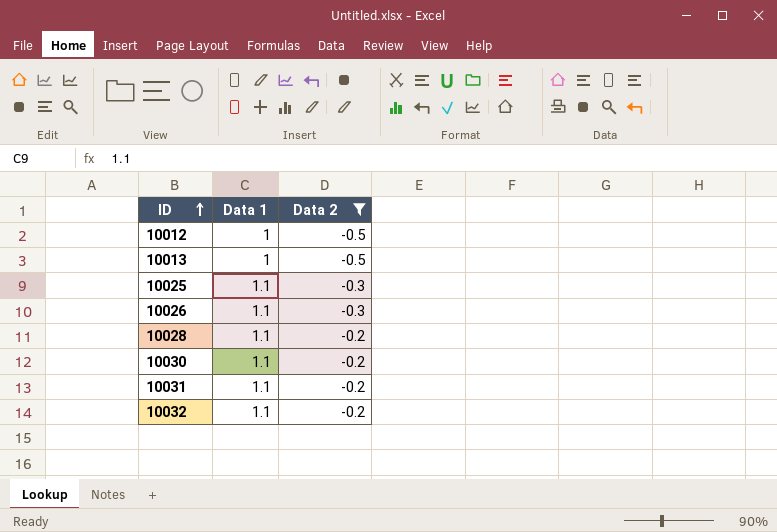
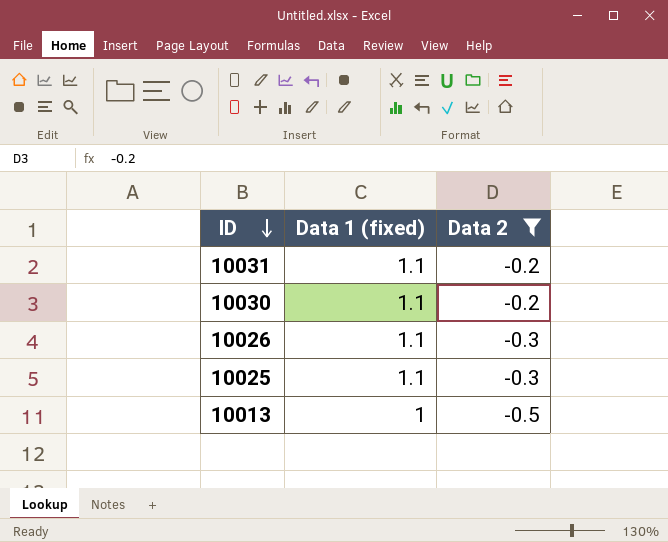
row order: ID ascending -> ID descending
column name: Data 1 -> Data 1 (fixed)
row 10012: 1 | -0.5 -> none
row 10028: 1.1 | -0.2 -> none
row 10032: 1.1 | -0.2 -> none

